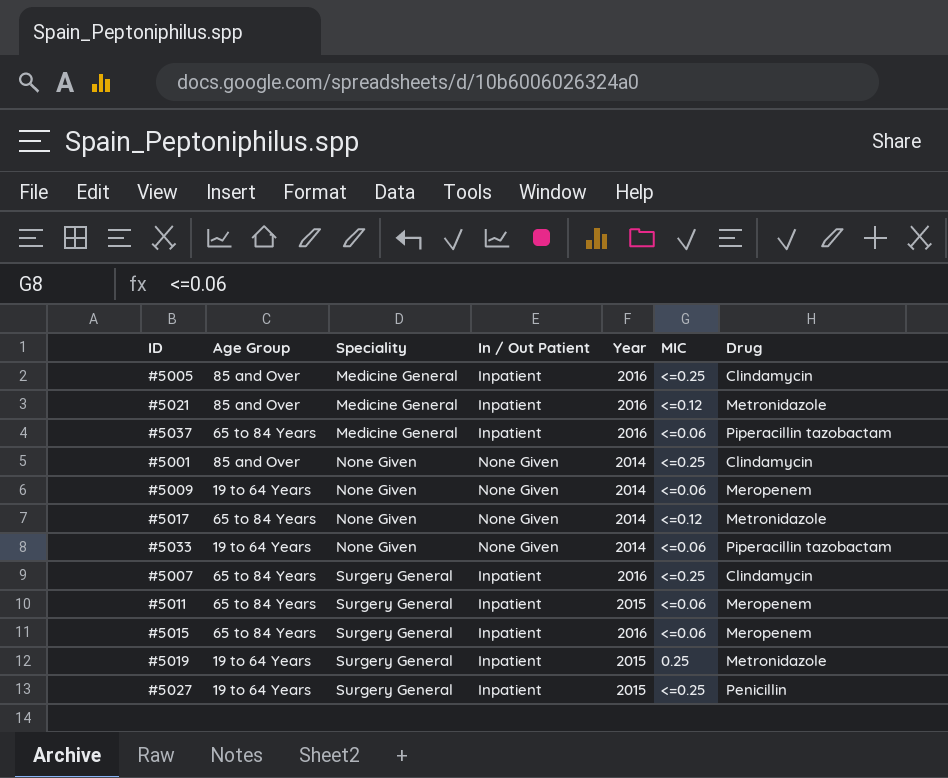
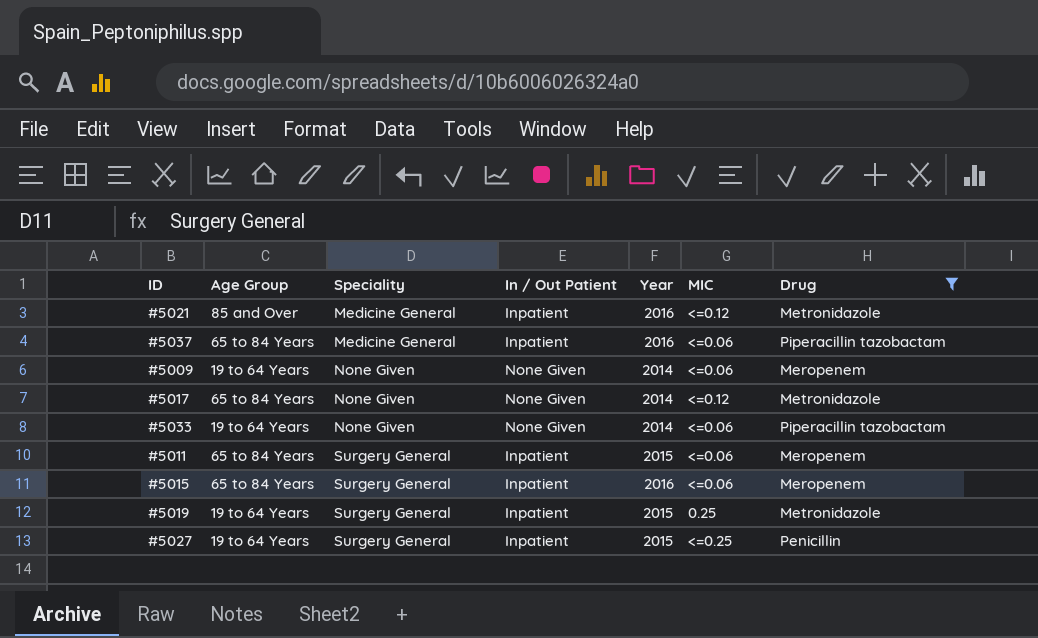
filter: none -> Drug != Clindamycin

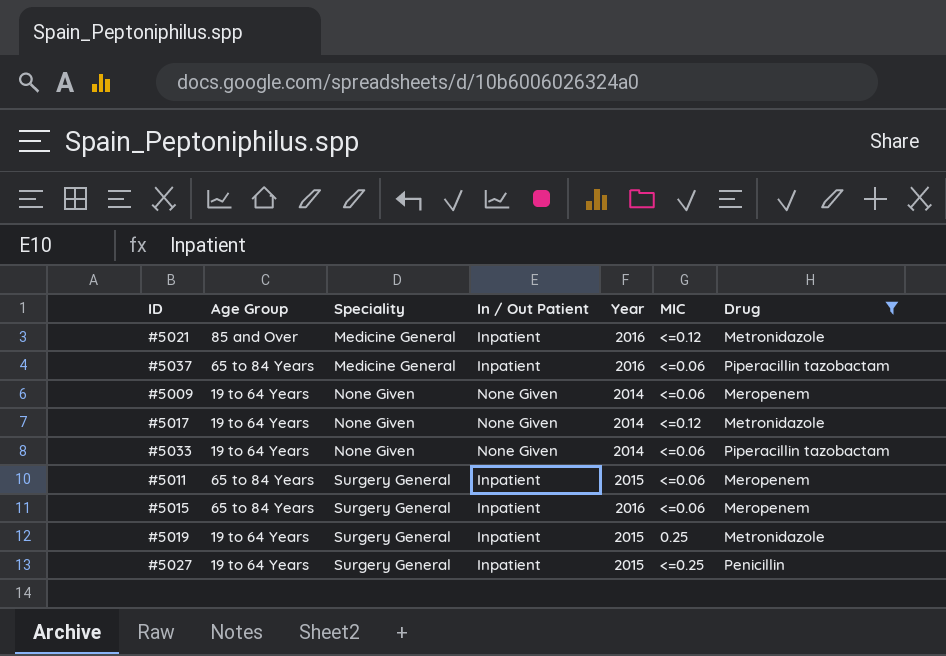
#5017 | Age Group: 65 to 84 Years -> 19 to 64 Years

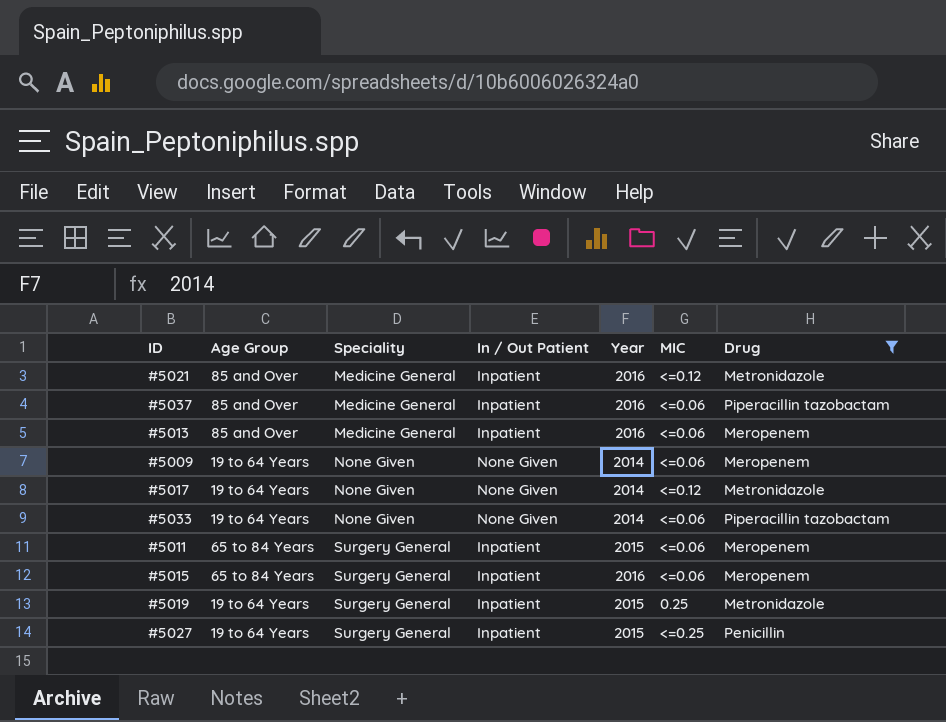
#5037 | Age Group: 65 to 84 Years -> 85 and Over
row #5013: none -> 85 and Over | Medicine General | Inpatient | 2016 | <=0.06 | Meropenem

